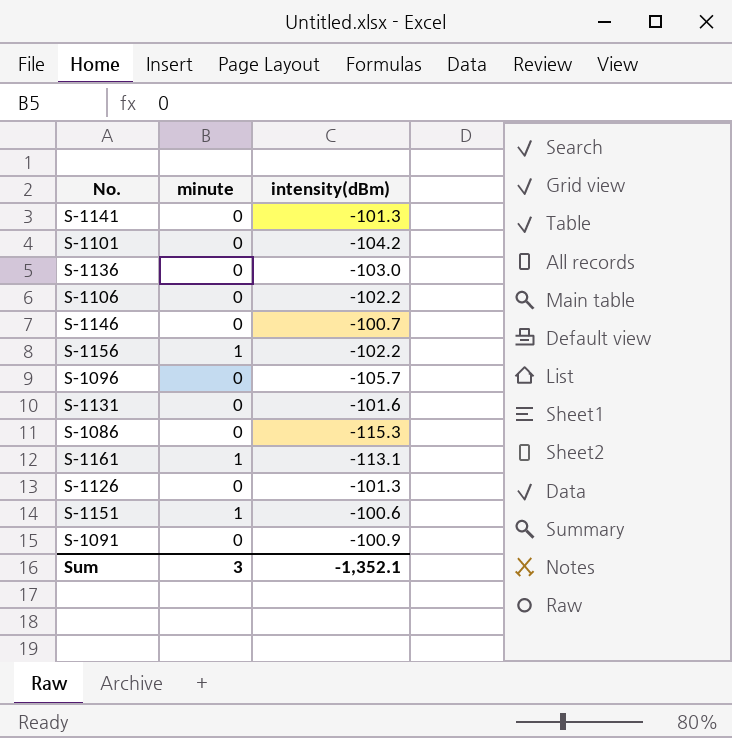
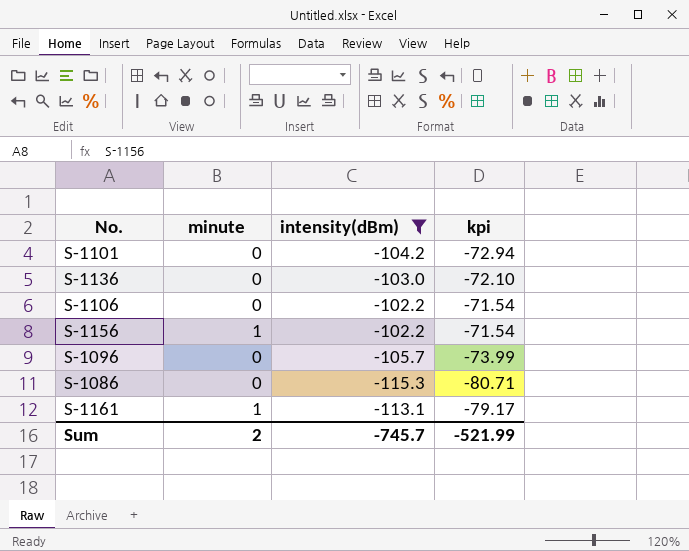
filter: none -> intensity(dBm) <= -102.2
column kpi | formula: none -> [intensity(dBm)] * 0.7
Sum | minute: 3 -> 2
Sum | intensity(dBm): -1,352.1 -> -745.7

